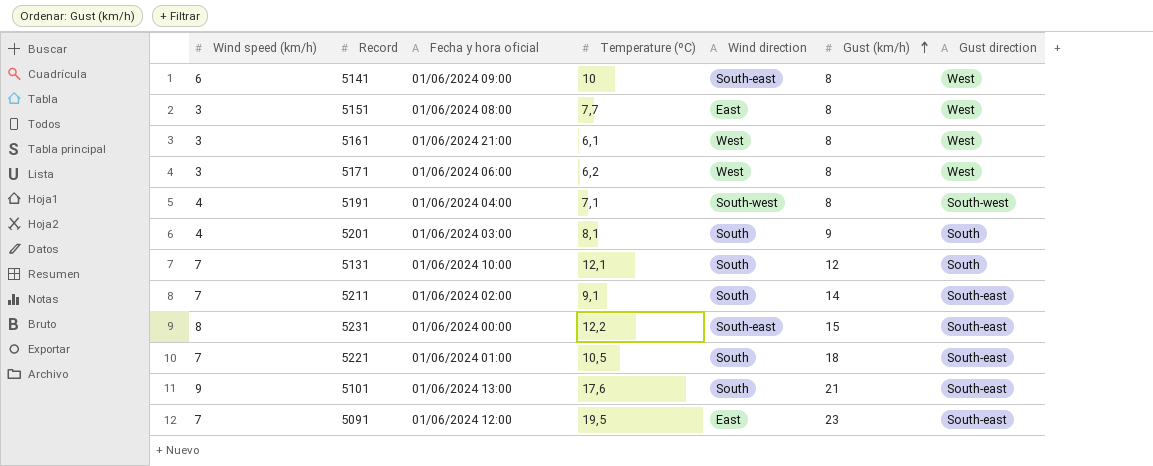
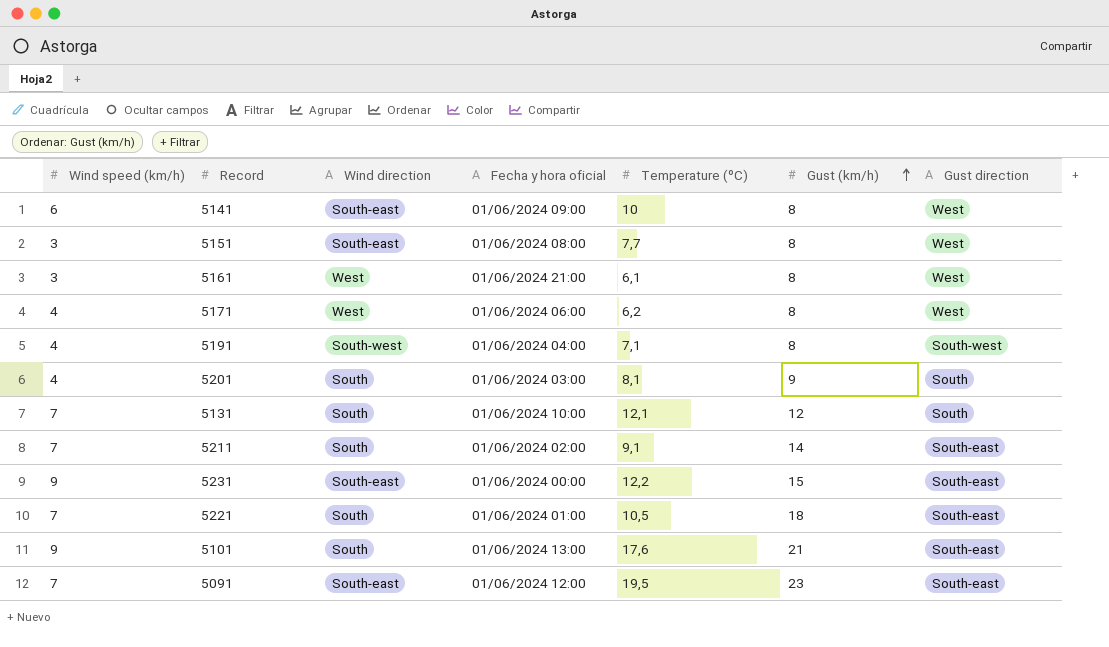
column Wind direction | position: 5 -> 3
5151 | Wind direction: East -> South-east
5171 | Wind speed (km/h): 3 -> 4
5231 | Wind speed (km/h): 8 -> 9
5091 | Wind direction: East -> South-east

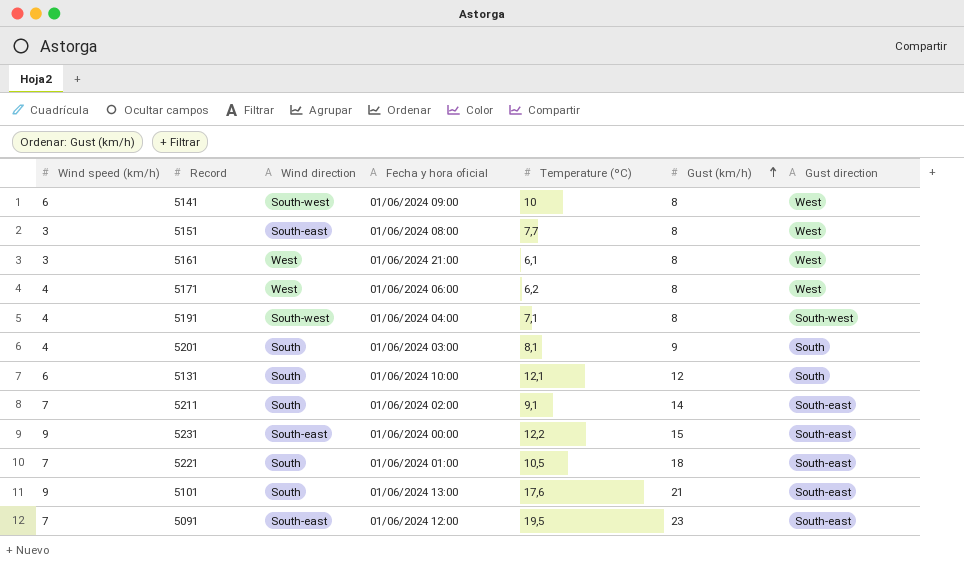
5141 | Wind direction: South-east -> South-west
5131 | Wind speed (km/h): 7 -> 6

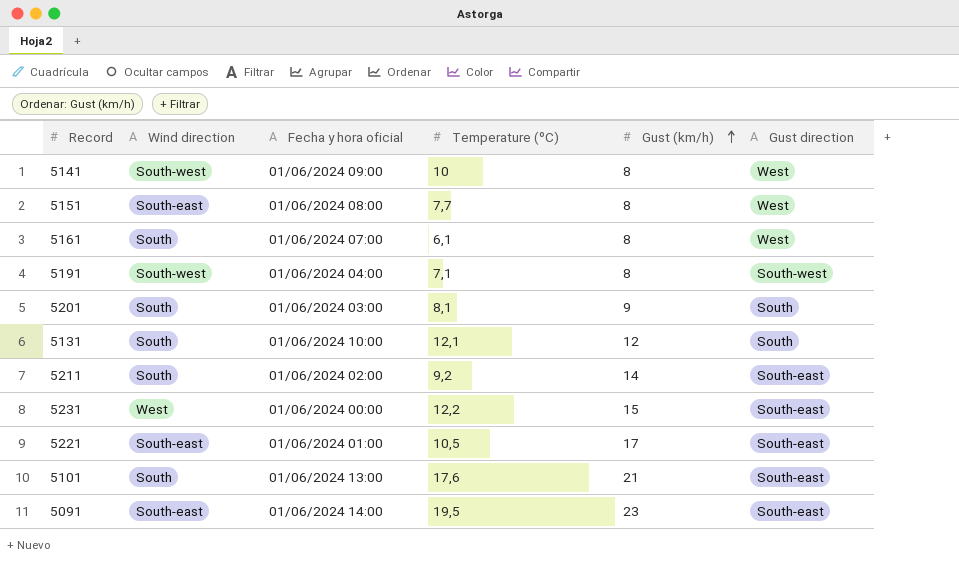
column Wind speed (km/h) | position: 1 -> none
row 5171: 4 | West | 01/06/2024 06:00 | 6,2 | 8 | West -> none
5161 | Wind direction: West -> South
5161 | Fecha y hora oficial: 01/06/2024 21:00 -> 01/06/2024 07:00
5211 | Temperature (ºC): 9,1 -> 9,2
5231 | Wind direction: South-east -> West
5221 | Wind direction: South -> South-east
5221 | Gust (km/h): 18 -> 17
5091 | Fecha y hora oficial: 01/06/2024 12:00 -> 01/06/2024 14:00

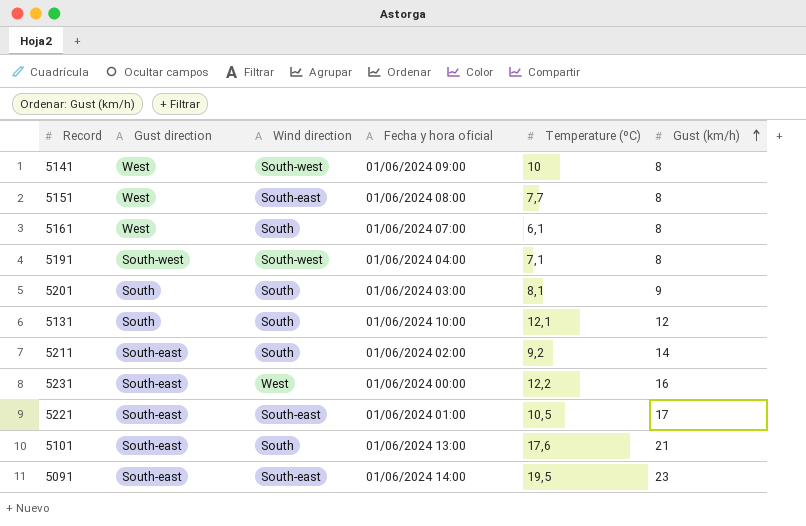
column Gust direction | position: 6 -> 2
5231 | Gust (km/h): 15 -> 16

